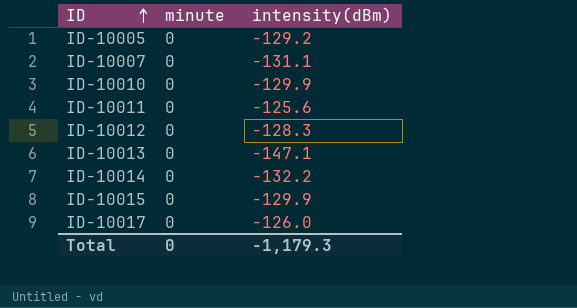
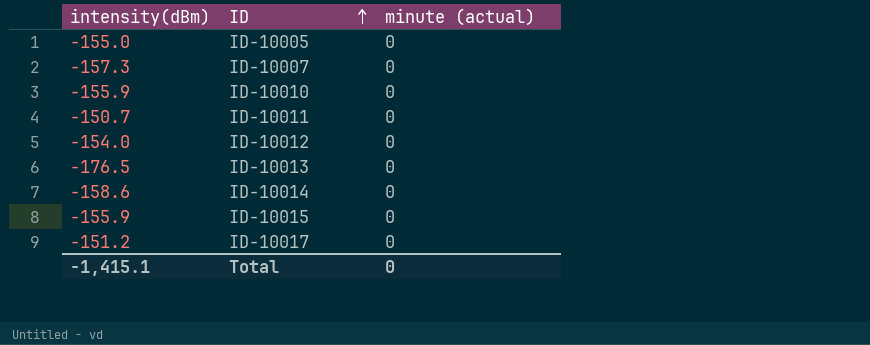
column intensity(dBm) | position: 3 -> 1
column name: minute -> minute (actual)
ID-10005 | intensity(dBm): -129.2 -> -155.0
ID-10007 | intensity(dBm): -131.1 -> -157.3
ID-10010 | intensity(dBm): -129.9 -> -155.9
ID-10011 | intensity(dBm): -125.6 -> -150.7
ID-10012 | intensity(dBm): -128.3 -> -154.0
ID-10013 | intensity(dBm): -147.1 -> -176.5
ID-10014 | intensity(dBm): -132.2 -> -158.6
ID-10015 | intensity(dBm): -129.9 -> -155.9
ID-10017 | intensity(dBm): -126.0 -> -151.2
Total | intensity(dBm): -1,179.3 -> -1,415.1

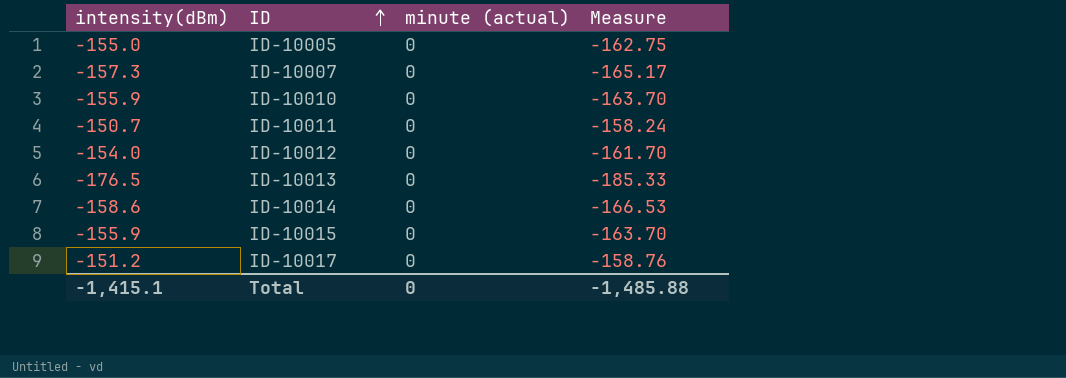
column Measure | formula: none -> [intensity(dBm)] * 1.05

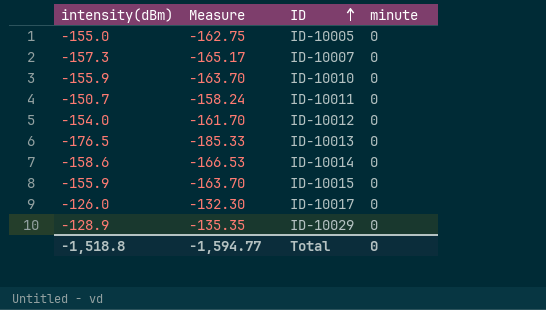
column Measure | position: 4 -> 2
column name: minute (actual) -> minute
ID-10017 | intensity(dBm): -151.2 -> -126.0
ID-10017 | Measure: -158.76 -> -132.30
row ID-10029: none -> -128.9 | -135.35 | 0
Total | intensity(dBm): -1,415.1 -> -1,518.8
Total | Measure: -1,485.88 -> -1,594.77

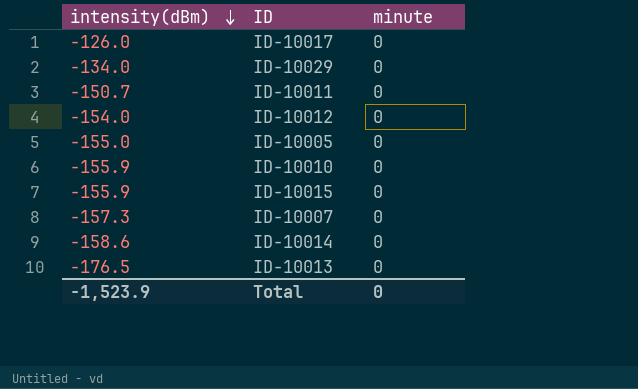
row order: ID ascending -> intensity(dBm) descending
column Measure | formula: [intensity(dBm)] * 1.05 -> none
ID-10029 | intensity(dBm): -128.9 -> -134.0
Total | intensity(dBm): -1,518.8 -> -1,523.9

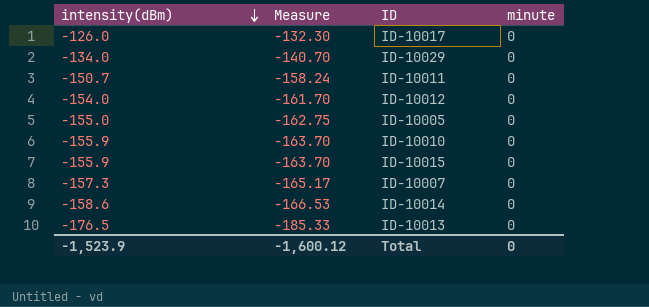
column Measure | formula: none -> [intensity(dBm)] * 1.05

